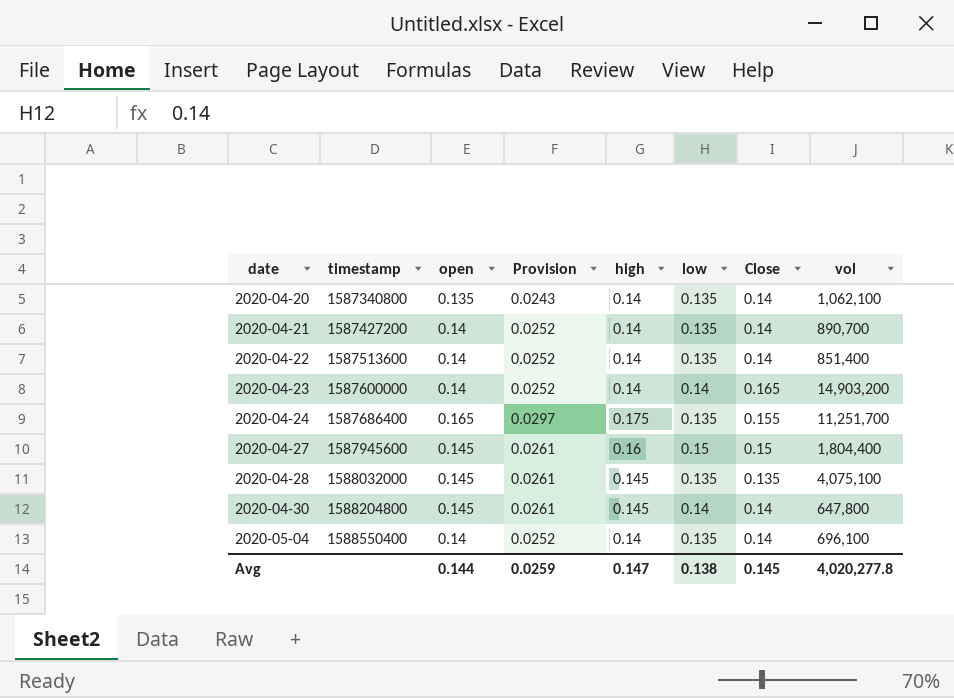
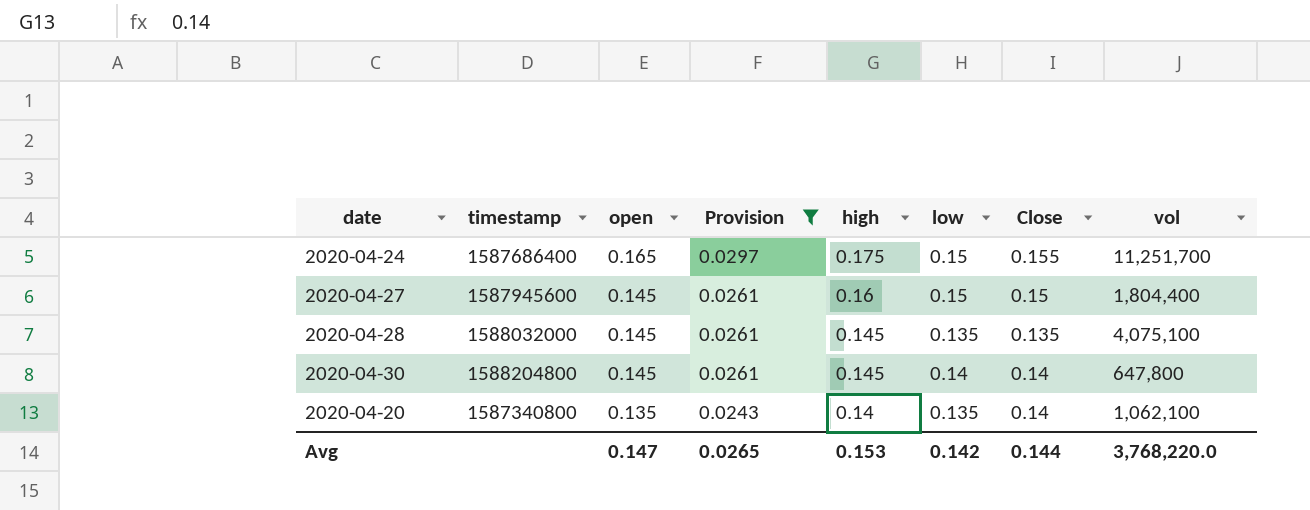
filter: none -> Provision != 0.0252
row order: date ascending -> open descending
2020-04-24 | low: 0.135 -> 0.15
Avg | open: 0.144 -> 0.147
Avg | Provision: 0.0259 -> 0.0265
Avg | high: 0.147 -> 0.153
Avg | low: 0.138 -> 0.142
Avg | Close: 0.145 -> 0.144
Avg | vol: 4,020,277.8 -> 3,768,220.0

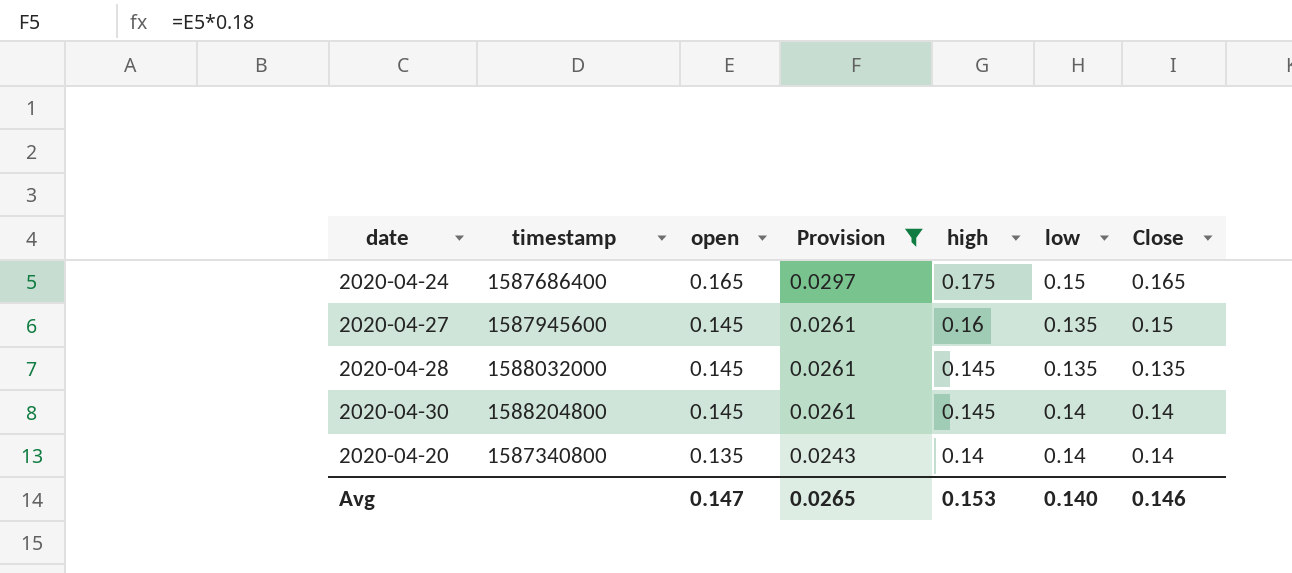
column vol | position: 8 -> none
2020-04-24 | Close: 0.155 -> 0.165
2020-04-27 | low: 0.15 -> 0.135
2020-04-20 | low: 0.135 -> 0.14
Avg | low: 0.142 -> 0.140
Avg | Close: 0.144 -> 0.146

